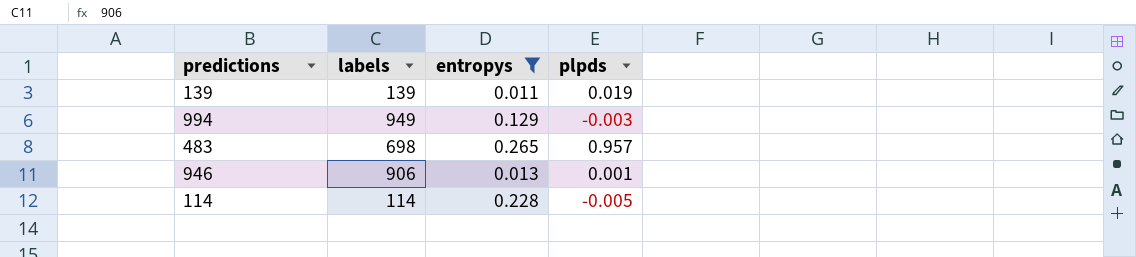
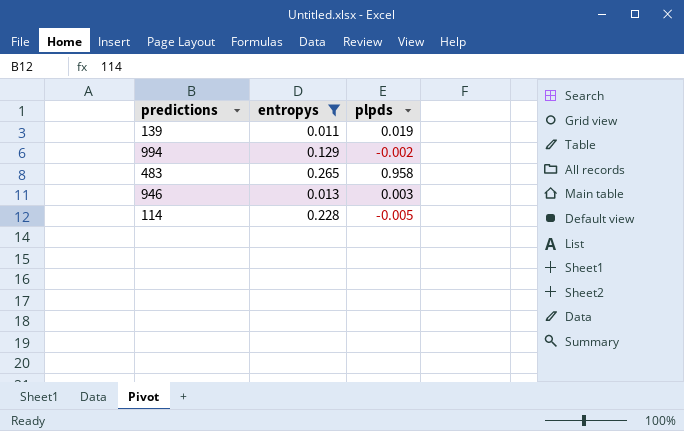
column labels | position: 2 -> none
994 | plpds: -0.003 -> -0.002
483 | plpds: 0.957 -> 0.958
946 | plpds: 0.001 -> 0.003

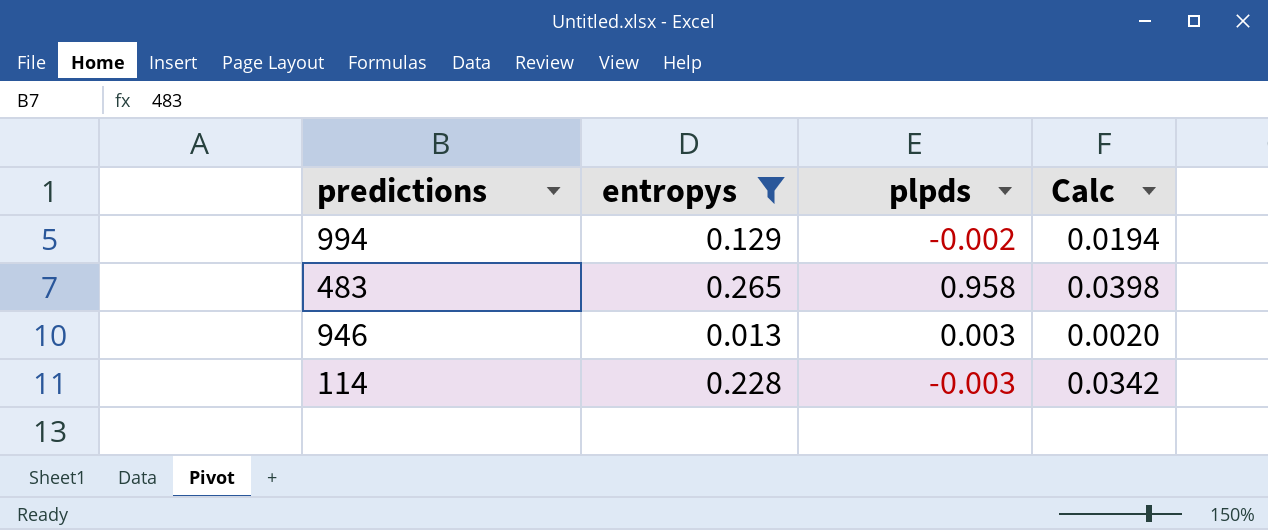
column Calc | formula: none -> [entropys] * 0.15
row 139: 0.011 | 0.019 -> none
114 | plpds: -0.005 -> -0.003

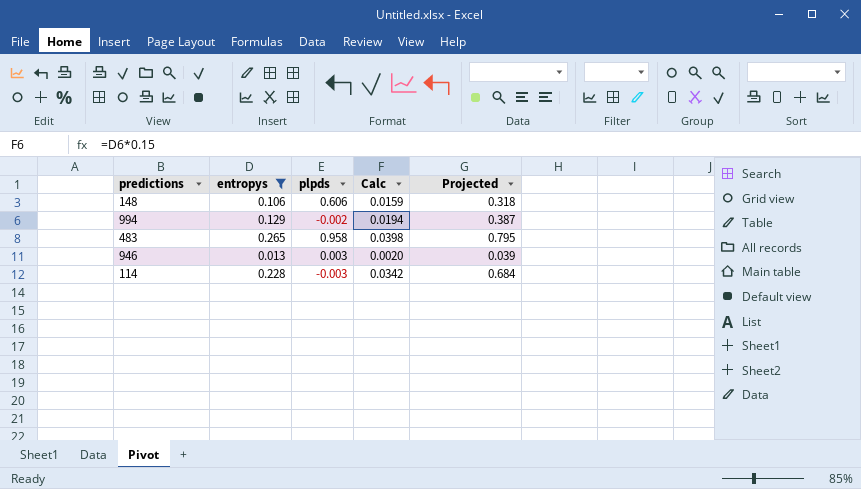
column Projected | formula: none -> [entropys] * 3
row 148: none -> 0.106 | 0.606 | 0.0159 | 0.318

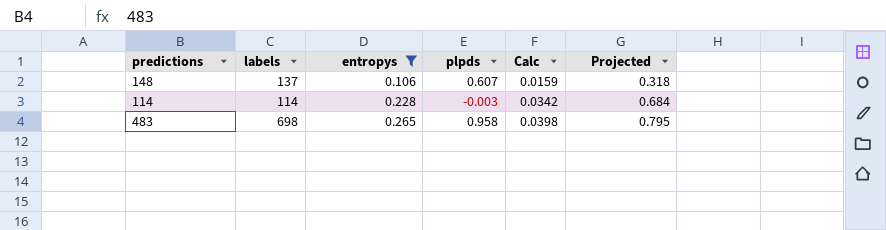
row order: none -> entropys ascending
column labels | position: none -> 2
row 994: 0.129 | -0.002 | 0.0194 | 0.387 -> none
row 946: 0.013 | 0.003 | 0.0020 | 0.039 -> none
148 | plpds: 0.606 -> 0.607

